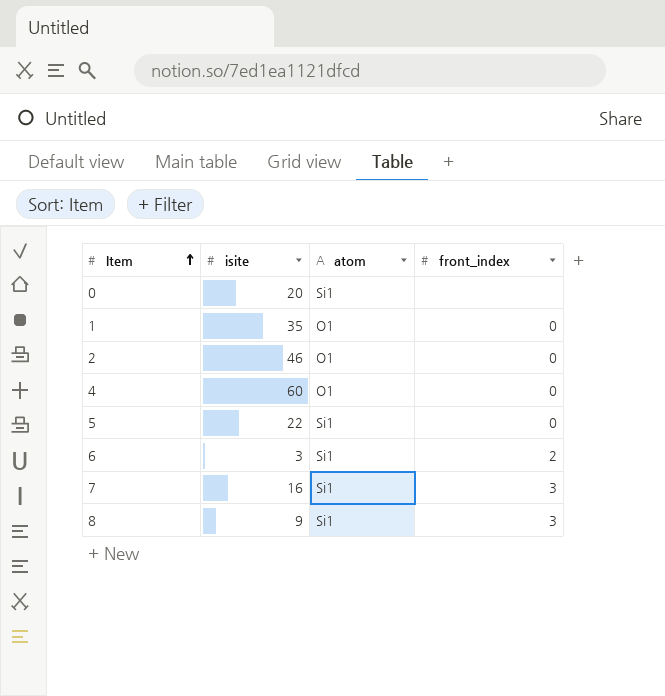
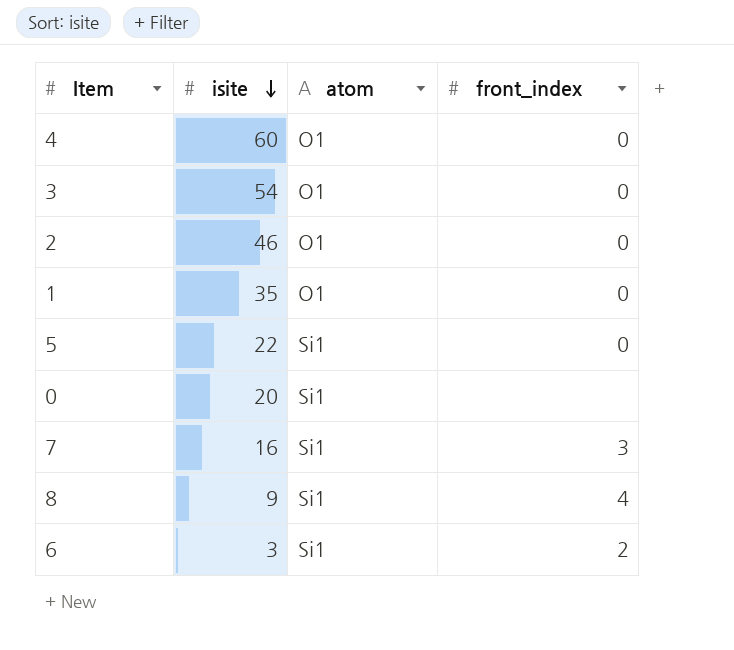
row order: Item ascending -> isite descending
row 3: none -> 54 | O1 | 0
8 | front_index: 3 -> 4

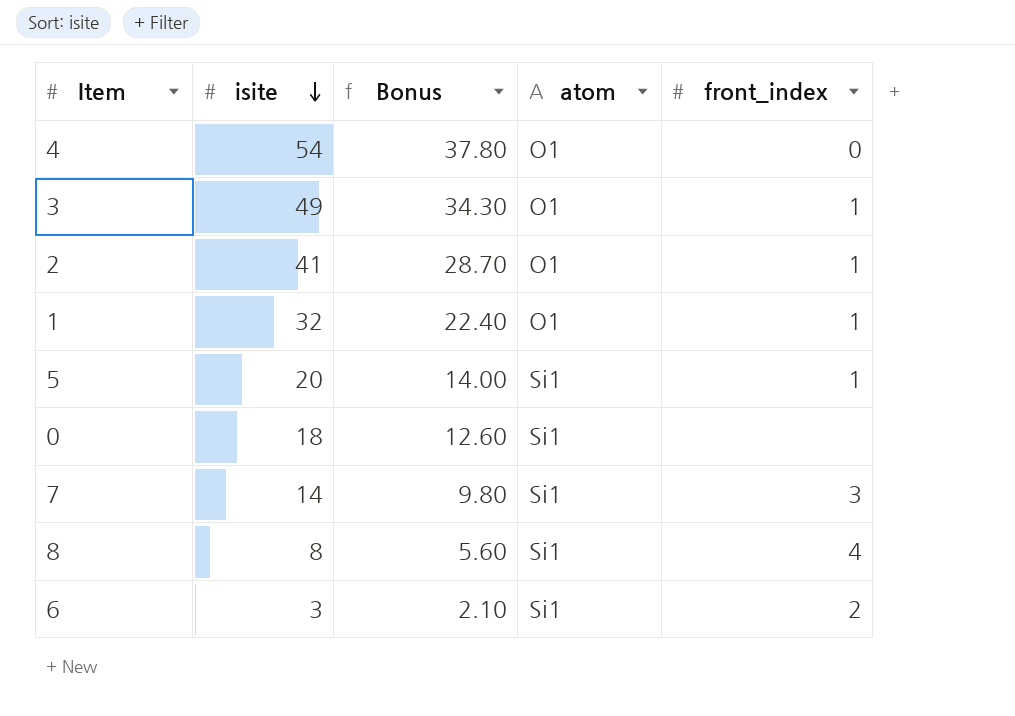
column Bonus | formula: none -> [isite] * 0.7
4 | isite: 60 -> 54
3 | isite: 54 -> 49
3 | front_index: 0 -> 1
2 | isite: 46 -> 41
2 | front_index: 0 -> 1
1 | isite: 35 -> 32
1 | front_index: 0 -> 1
5 | isite: 22 -> 20
5 | front_index: 0 -> 1
0 | isite: 20 -> 18
7 | isite: 16 -> 14
8 | isite: 9 -> 8

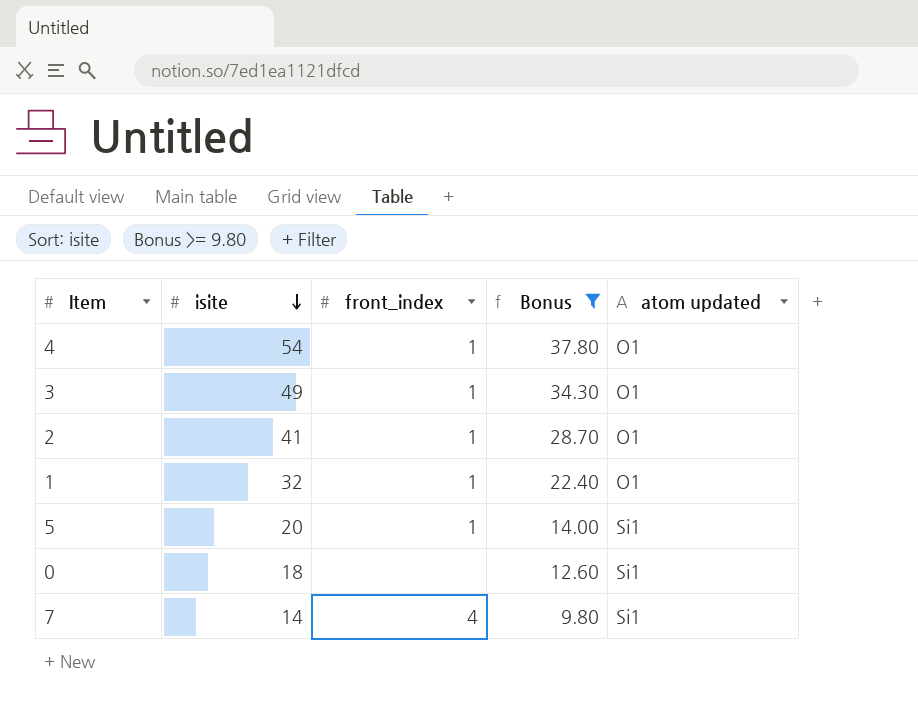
filter: none -> Bonus >= 9.80
column front_index | position: 5 -> 3
column name: atom -> atom updated
4 | front_index: 0 -> 1
7 | front_index: 3 -> 4

